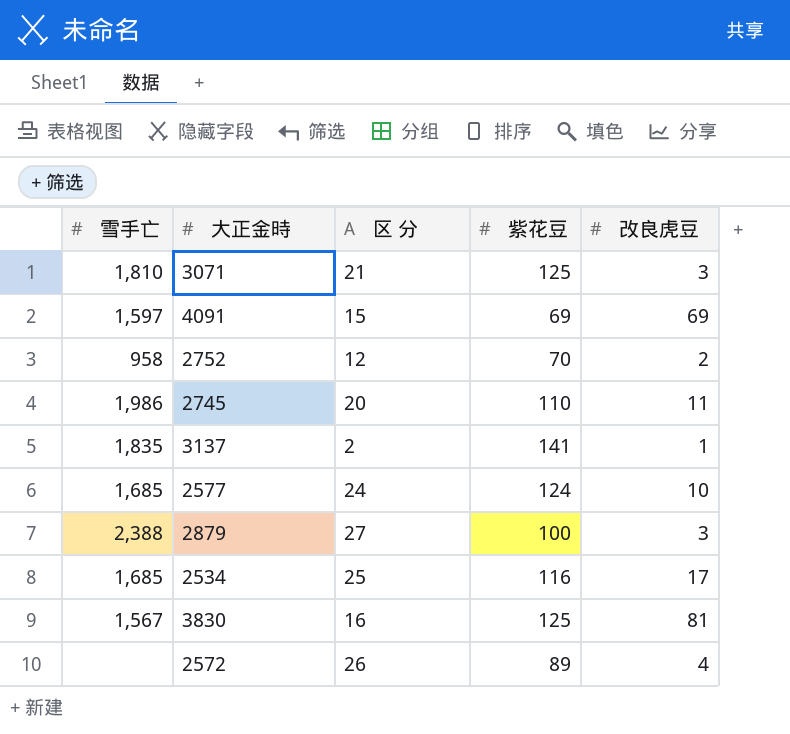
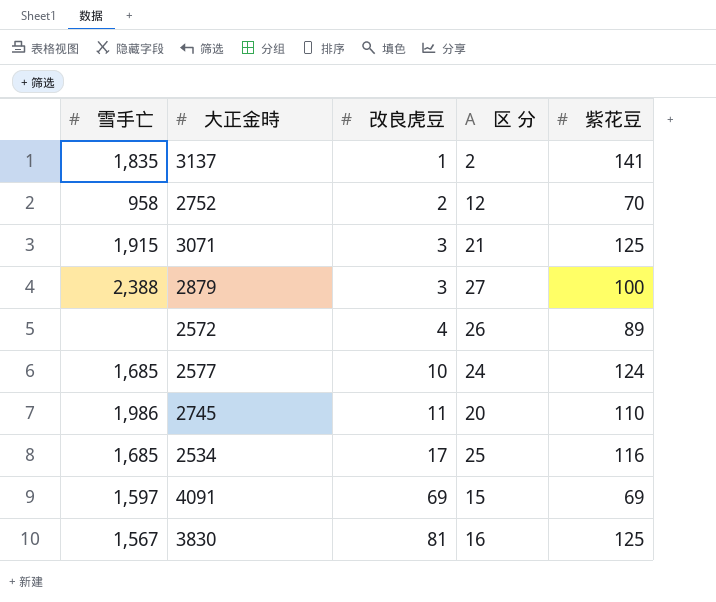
row order: none -> 改良虎豆 ascending
column 改良虎豆 | position: 5 -> 3
3071 | 雪手亡: 1,810 -> 1,915

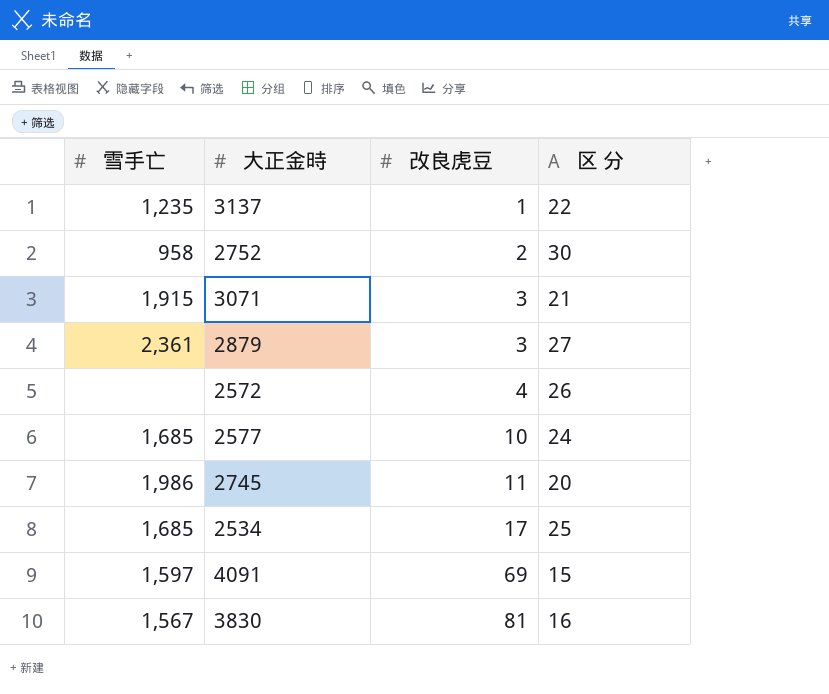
column 紫花豆 | position: 5 -> none
3137 | 雪手亡: 1,835 -> 1,235
3137 | 区 分: 2 -> 22
2752 | 区 分: 12 -> 30
2879 | 雪手亡: 2,388 -> 2,361

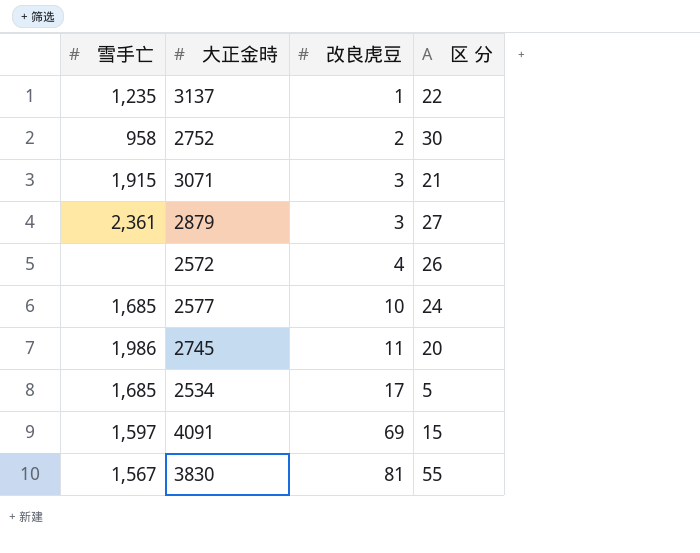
2534 | 区 分: 25 -> 5
3830 | 区 分: 16 -> 55

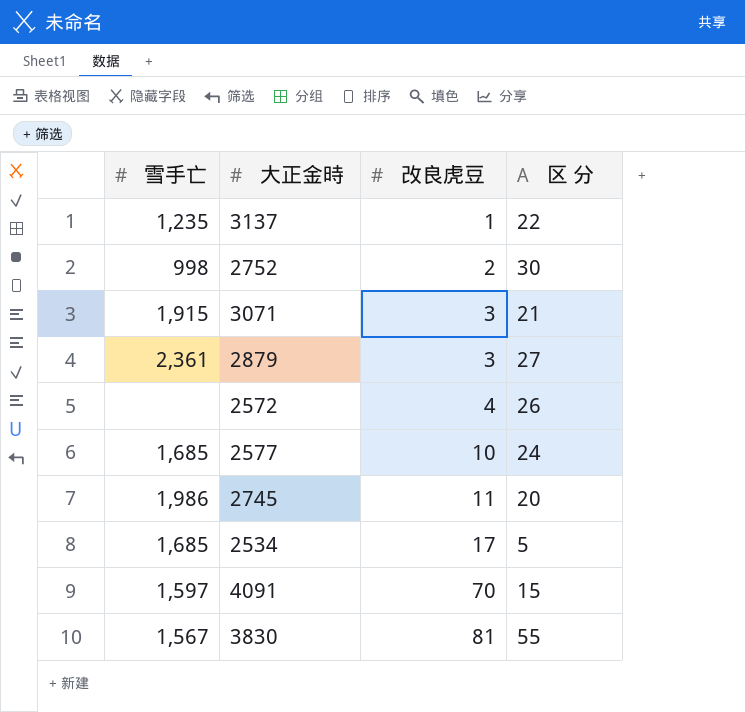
2752 | 雪手亡: 958 -> 998
4091 | 改良虎豆: 69 -> 70

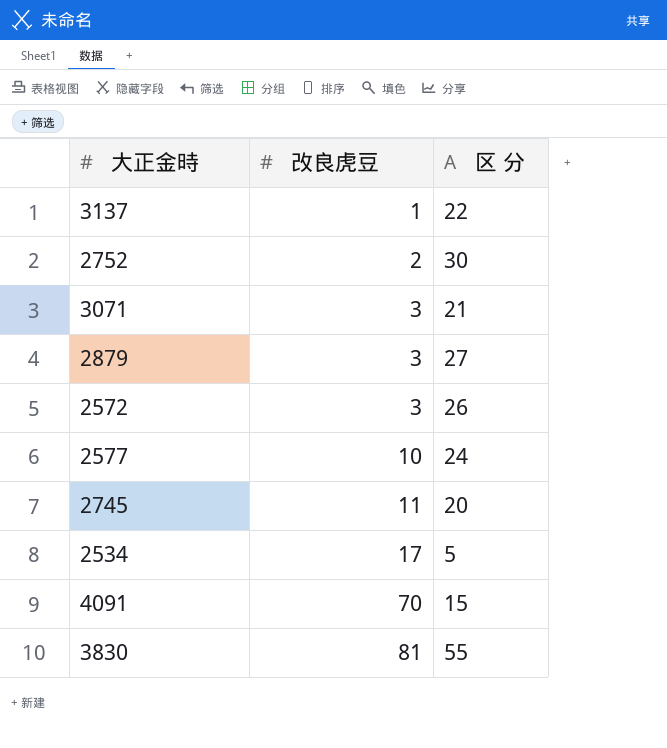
column 雪手亡 | position: 1 -> none
2572 | 改良虎豆: 4 -> 3

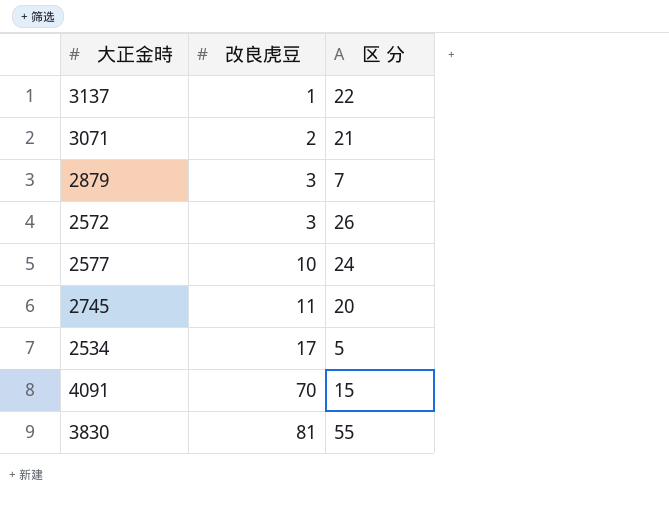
row 2752: 2 | 30 -> none
3071 | 改良虎豆: 3 -> 2
2879 | 区 分: 27 -> 7

